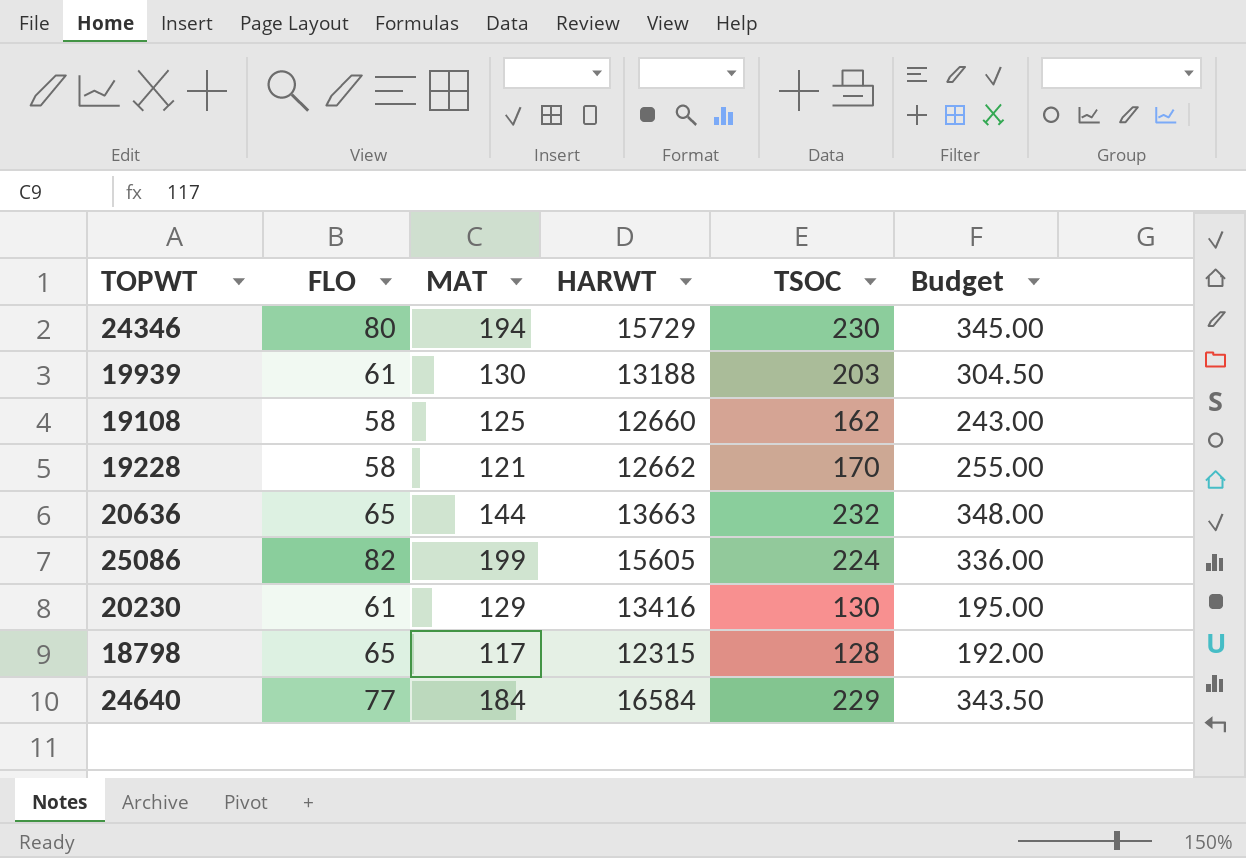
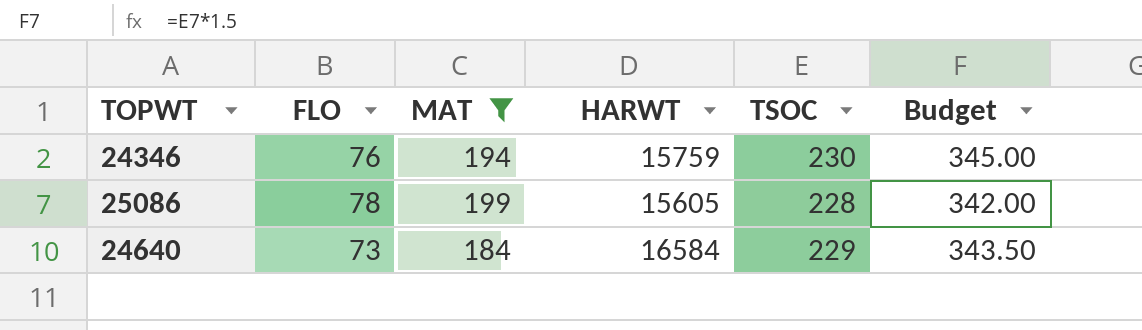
filter: none -> MAT >= 184
24346 | FLO: 80 -> 76
24346 | HARWT: 15729 -> 15759
25086 | FLO: 82 -> 78
25086 | TSOC: 224 -> 228
25086 | Budget: 336.00 -> 342.00
24640 | FLO: 77 -> 73

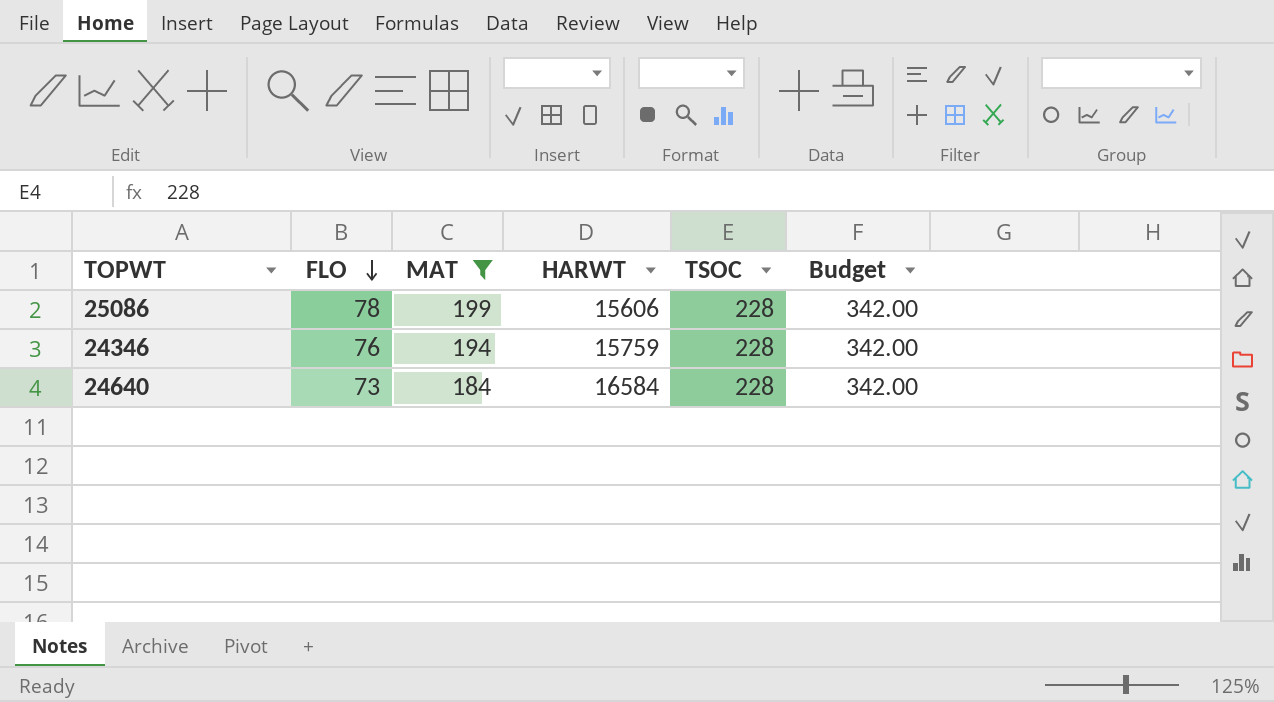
row order: none -> FLO descending
25086 | HARWT: 15605 -> 15606
24346 | TSOC: 230 -> 228
24346 | Budget: 345.00 -> 342.00
24640 | TSOC: 229 -> 228
24640 | Budget: 343.50 -> 342.00

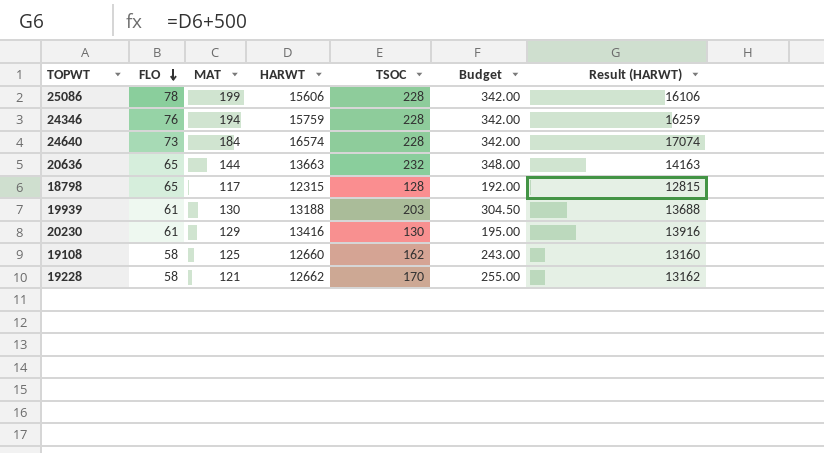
filter: MAT >= 184 -> none
column Result (HARWT) | formula: none -> [HARWT] + 500
24640 | HARWT: 16584 -> 16574

